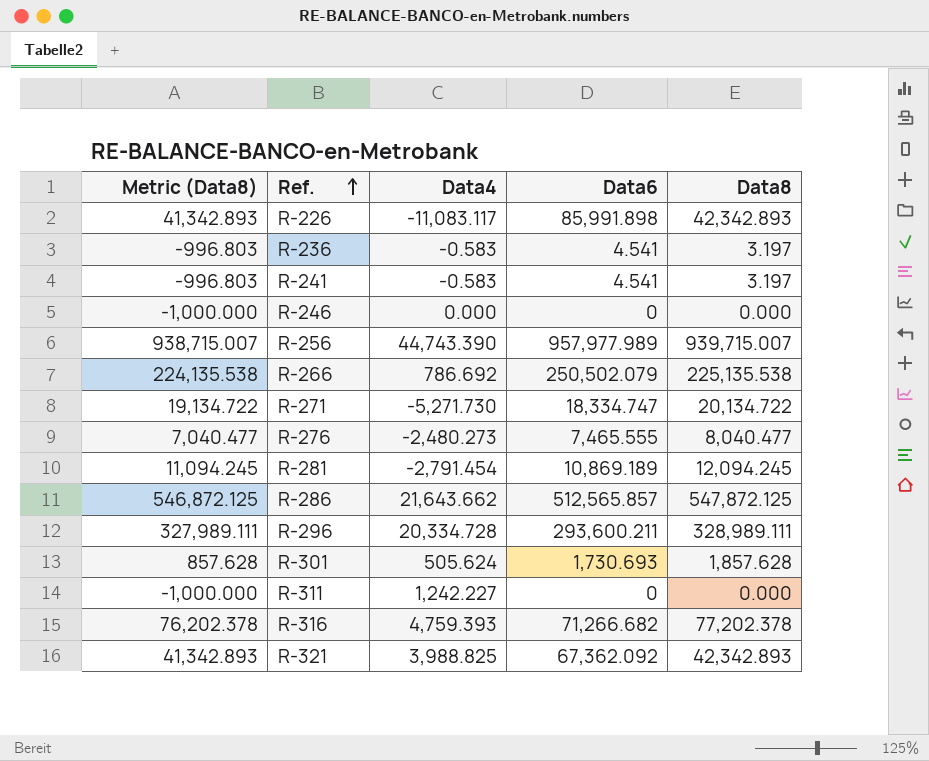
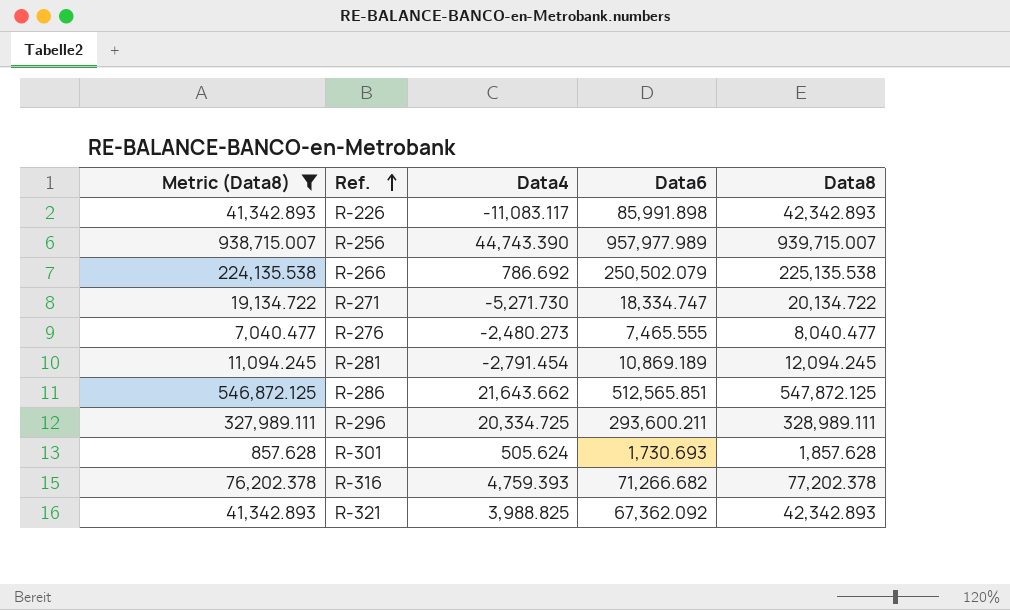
filter: none -> Metric (Data8) >= 857.628
R-286 | Data6: 512,565.857 -> 512,565.851
R-296 | Data4: 20,334.728 -> 20,334.725

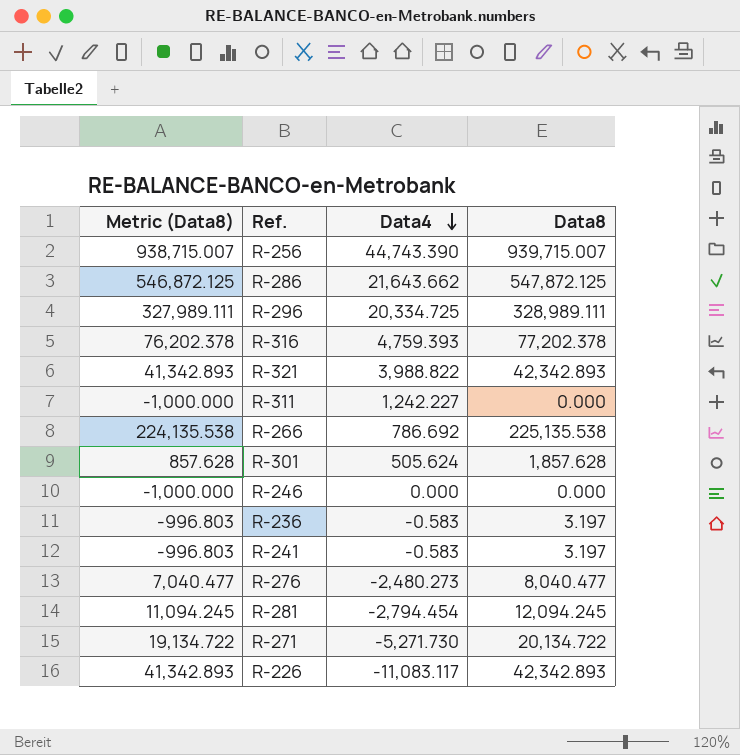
filter: Metric (Data8) >= 857.628 -> none
row order: Ref. ascending -> Data4 descending
column Data6 | position: 4 -> none
R-321 | Data4: 3,988.825 -> 3,988.822
R-281 | Data4: -2,791.454 -> -2,794.454

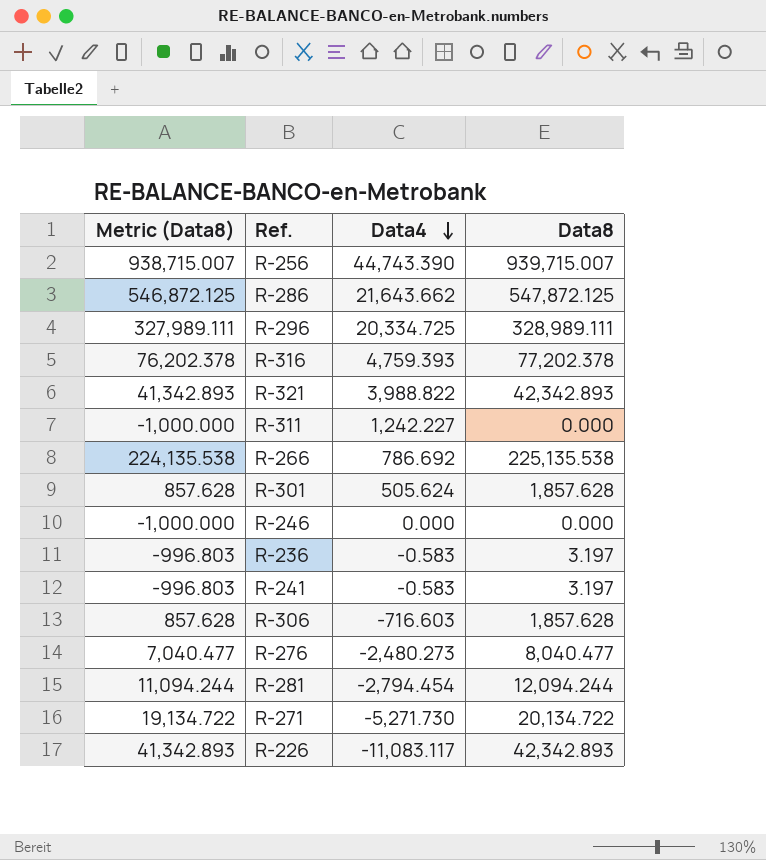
row R-306: none -> 857.628 | -716.603 | 1,857.628
R-281 | Metric (Data8): 11,094.245 -> 11,094.244
R-281 | Data8: 12,094.245 -> 12,094.244

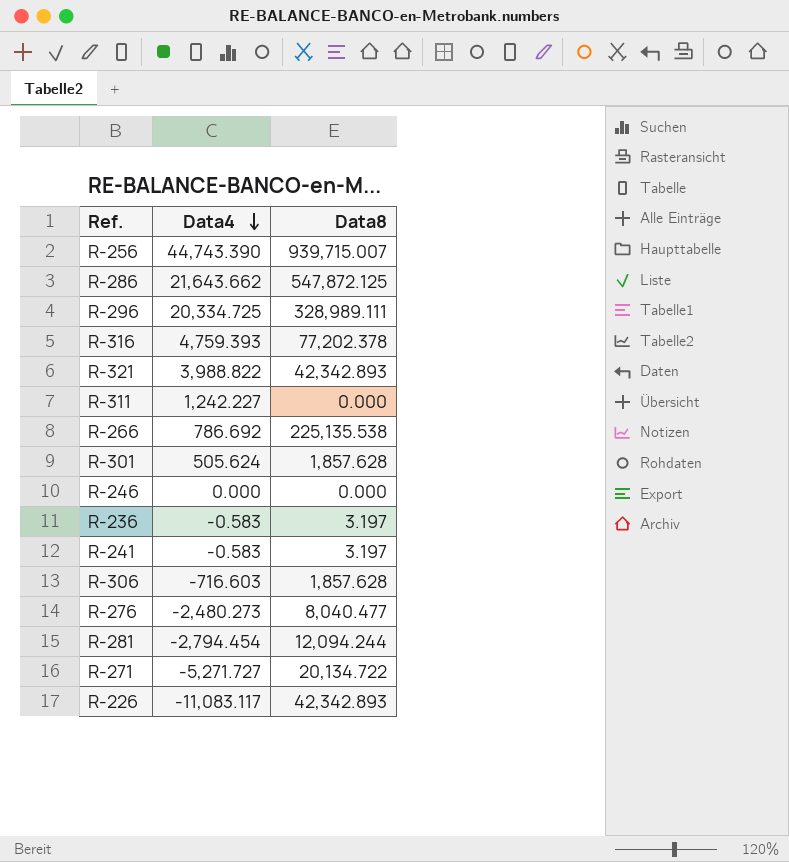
column Metric (Data8) | formula: [Data8] - 1000 -> none
R-271 | Data4: -5,271.730 -> -5,271.727

